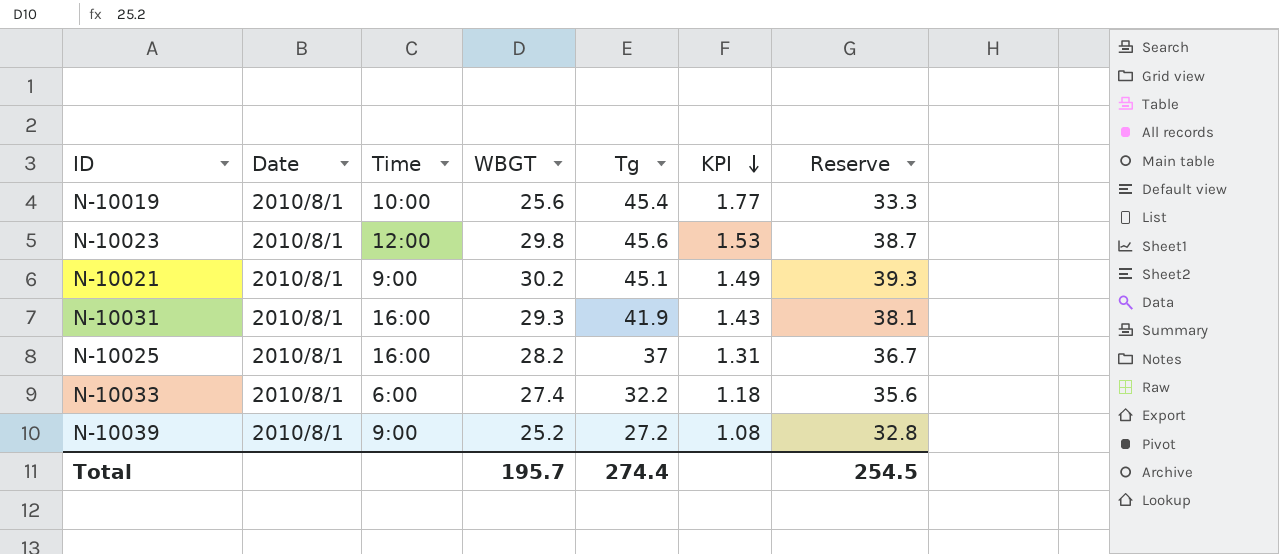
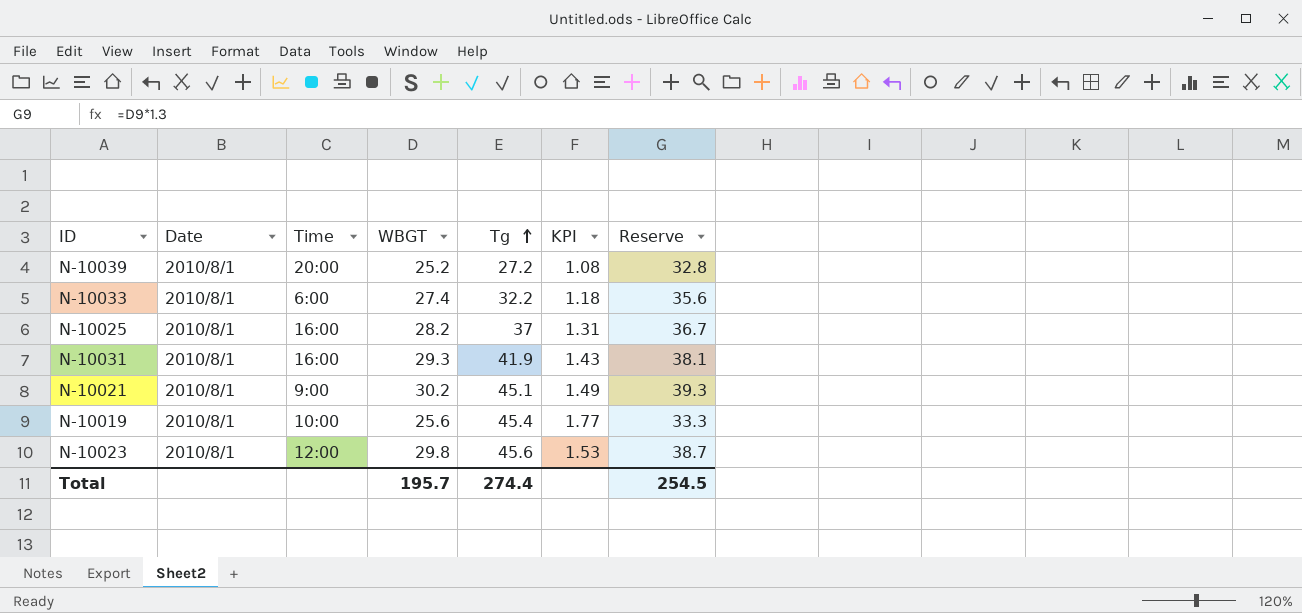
row order: KPI descending -> Tg ascending
N-10039 | Time: 9:00 -> 20:00

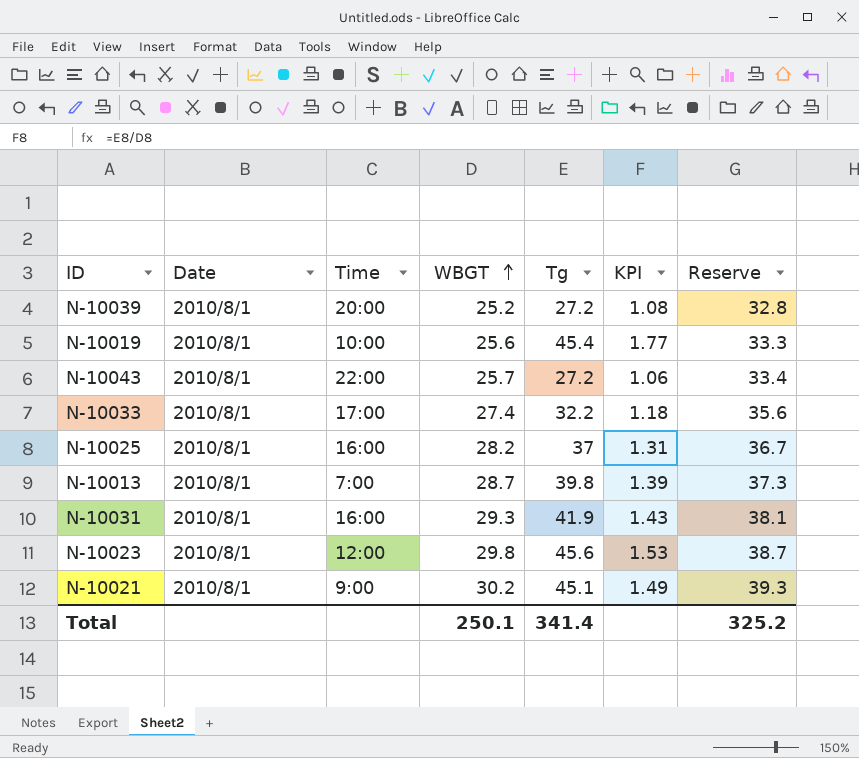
row order: Tg ascending -> WBGT ascending
row N-10043: none -> 2010/8/1 | 22:00 | 25.7 | 27.2 | 1.06 | 33.4
N-10033 | Time: 6:00 -> 17:00
row N-10013: none -> 2010/8/1 | 7:00 | 28.7 | 39.8 | 1.39 | 37.3
Total | WBGT: 195.7 -> 250.1
Total | Tg: 274.4 -> 341.4
Total | Reserve: 254.5 -> 325.2

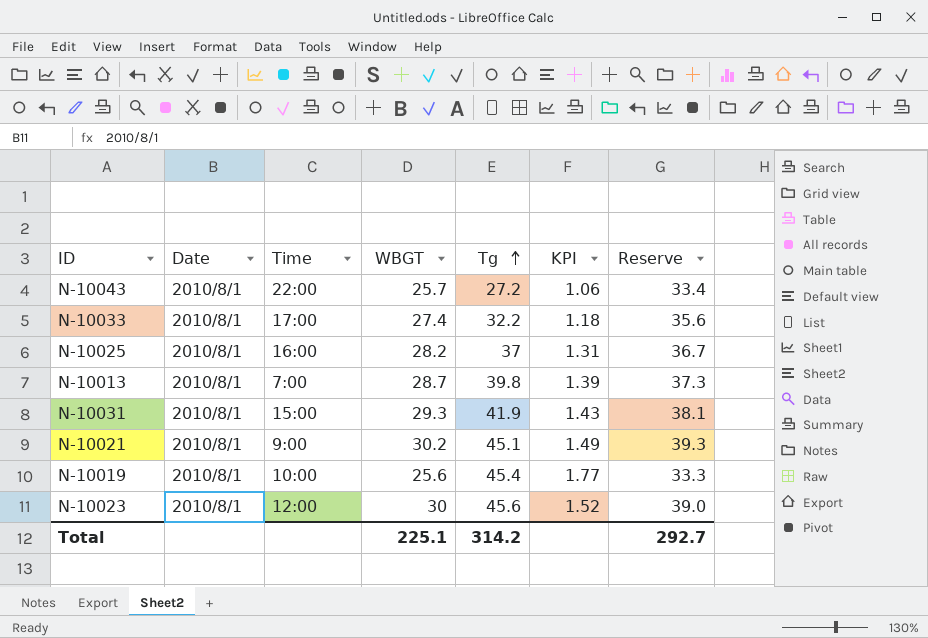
row order: WBGT ascending -> Tg ascending
row N-10039: 2010/8/1 | 20:00 | 25.2 | 27.2 | 1.08 | 32.8 -> none
N-10031 | Time: 16:00 -> 15:00
N-10023 | WBGT: 29.8 -> 30
N-10023 | KPI: 1.53 -> 1.52
N-10023 | Reserve: 38.7 -> 39.0
Total | WBGT: 250.1 -> 225.1
Total | Tg: 341.4 -> 314.2
Total | Reserve: 325.2 -> 292.7

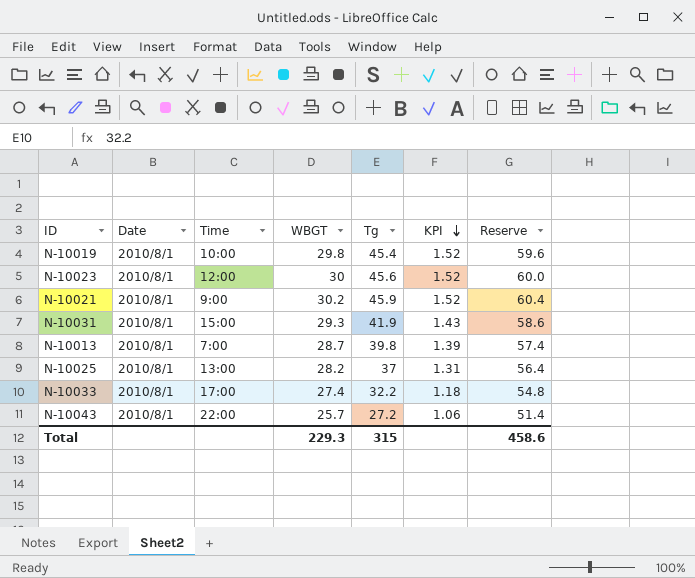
row order: Tg ascending -> KPI descending
column Reserve | formula: [WBGT] * 1.3 -> [WBGT] * 2
N-10019 | WBGT: 25.6 -> 29.8
N-10019 | KPI: 1.77 -> 1.52
N-10021 | Tg: 45.1 -> 45.9
N-10021 | KPI: 1.49 -> 1.52
N-10025 | Time: 16:00 -> 13:00
Total | WBGT: 225.1 -> 229.3
Total | Tg: 314.2 -> 315
Total | Reserve: 292.7 -> 458.6

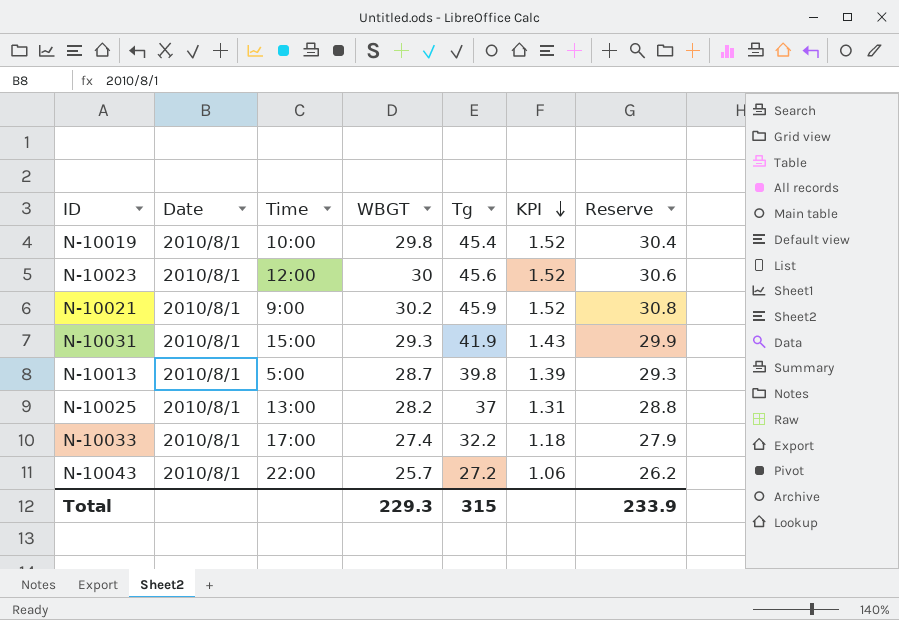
column Reserve | formula: [WBGT] * 2 -> [WBGT] * 1.02
N-10013 | Time: 7:00 -> 5:00
Total | Reserve: 458.6 -> 233.9

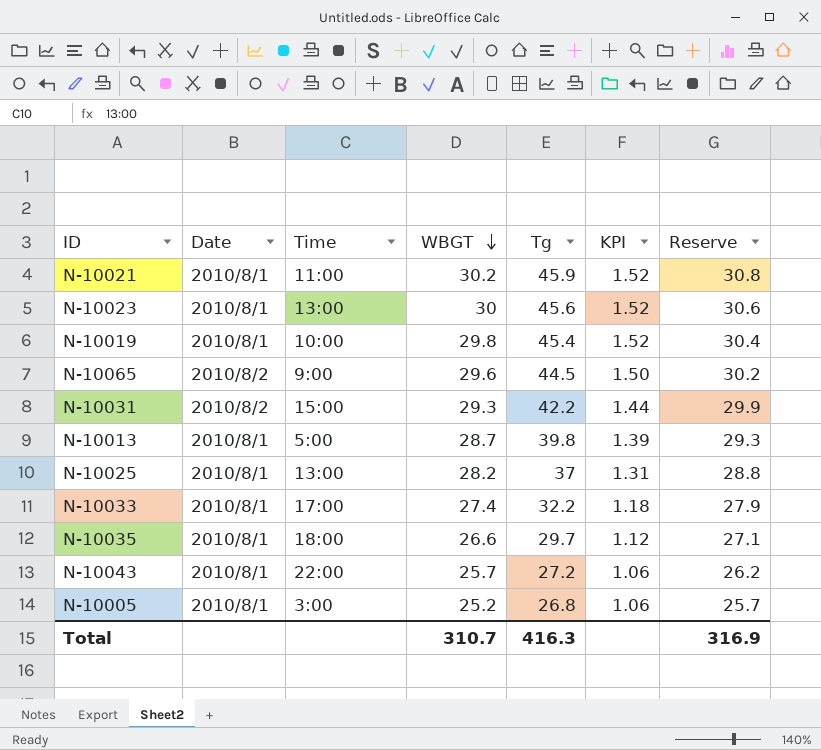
row order: KPI descending -> WBGT descending
N-10021 | Time: 9:00 -> 11:00
N-10023 | Time: 12:00 -> 13:00
row N-10065: none -> 2010/8/2 | 9:00 | 29.6 | 44.5 | 1.50 | 30.2
N-10031 | Date: 2010/8/1 -> 2010/8/2
N-10031 | Tg: 41.9 -> 42.2
N-10031 | KPI: 1.43 -> 1.44
row N-10035: none -> 2010/8/1 | 18:00 | 26.6 | 29.7 | 1.12 | 27.1
row N-10005: none -> 2010/8/1 | 3:00 | 25.2 | 26.8 | 1.06 | 25.7
Total | WBGT: 229.3 -> 310.7
Total | Tg: 315 -> 416.3
Total | Reserve: 233.9 -> 316.9

